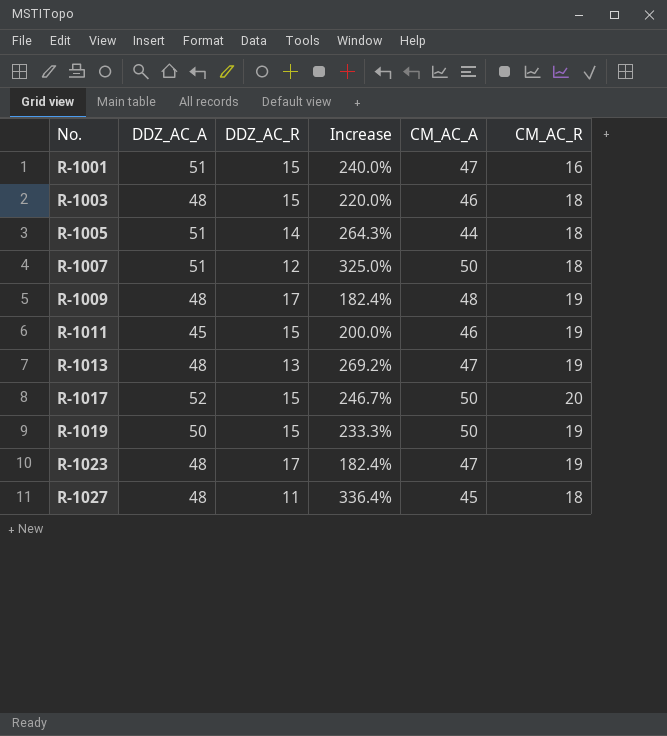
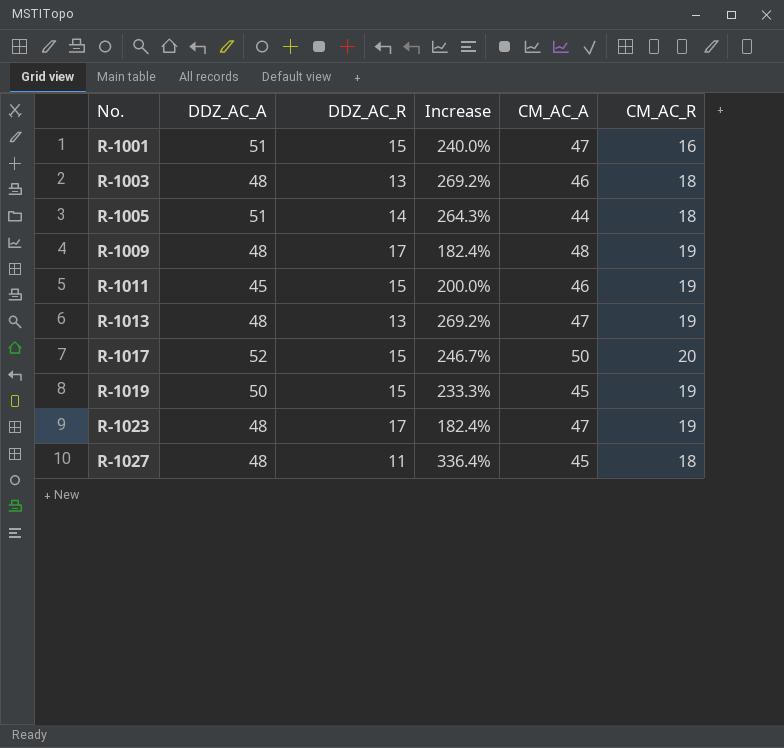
row R-1007: 51 | 12 | 325.0% | 50 | 18 -> none
R-1003 | DDZ_AC_R: 15 -> 13
R-1003 | Increase: 220.0% -> 269.2%
R-1019 | CM_AC_A: 50 -> 45

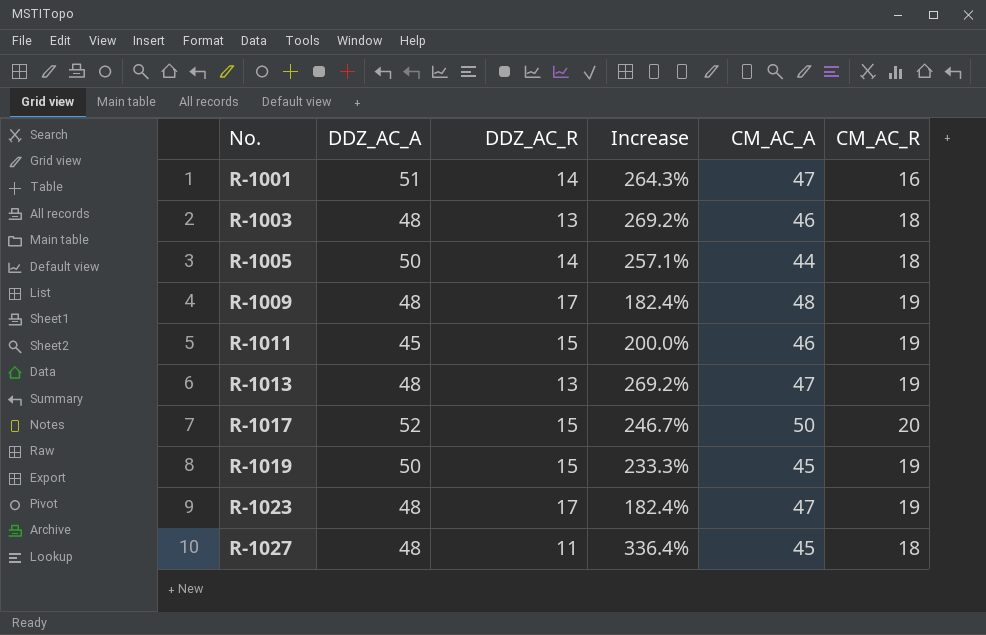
R-1001 | DDZ_AC_R: 15 -> 14
R-1001 | Increase: 240.0% -> 264.3%
R-1005 | DDZ_AC_A: 51 -> 50
R-1005 | Increase: 264.3% -> 257.1%

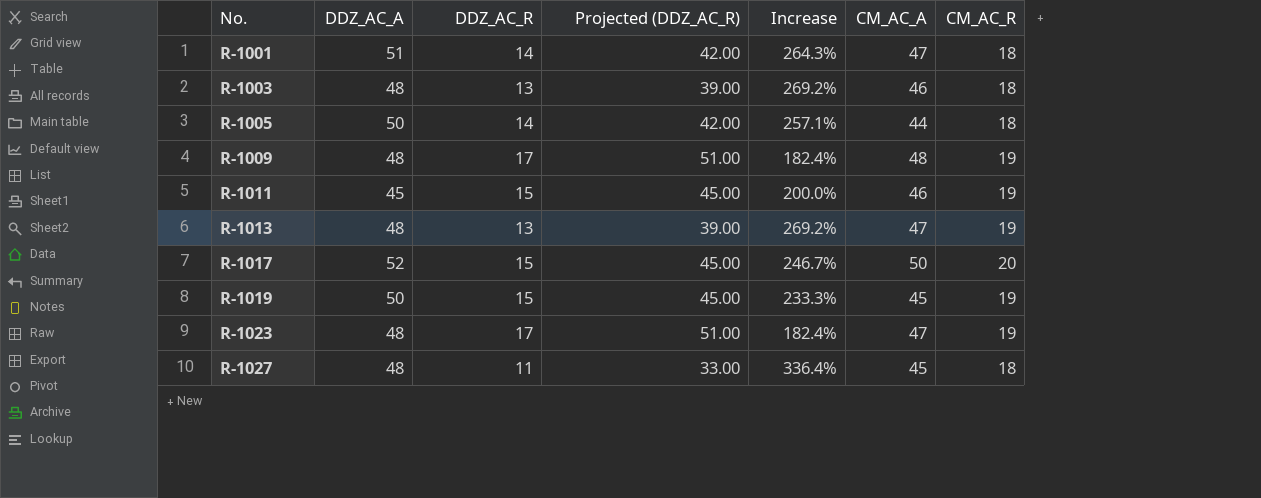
column Projected (DDZ_AC_R) | formula: none -> [DDZ_AC_R] * 3
R-1001 | CM_AC_R: 16 -> 18

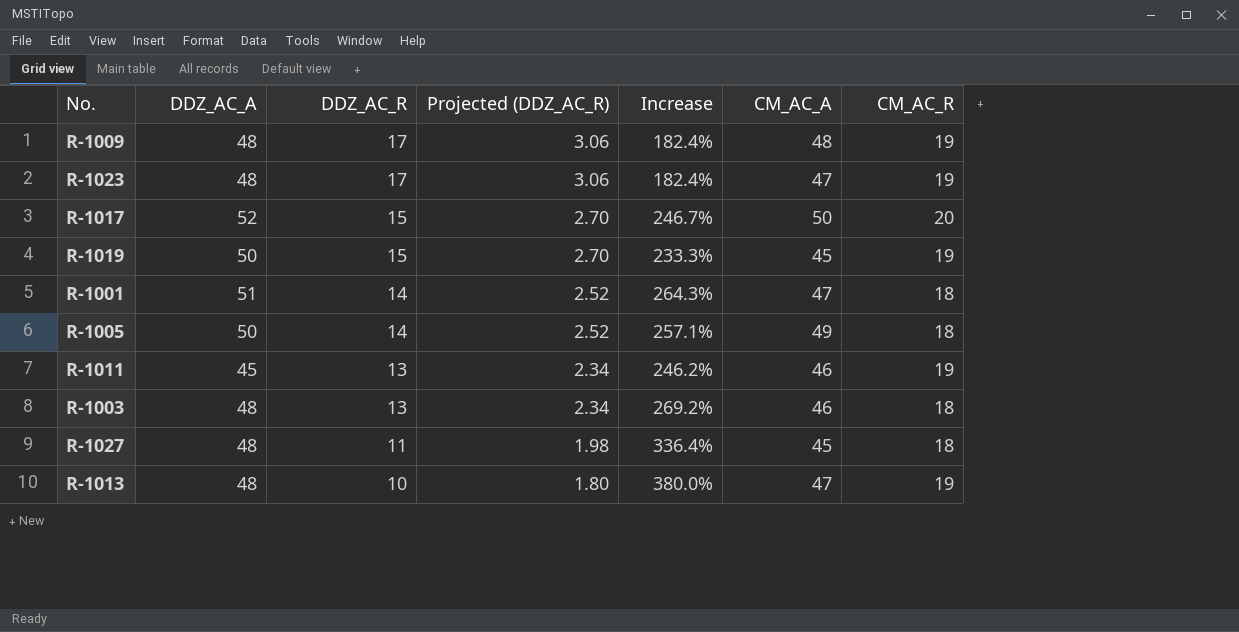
row order: No. ascending -> DDZ_AC_R descending
column Projected (DDZ_AC_R) | formula: [DDZ_AC_R] * 3 -> [DDZ_AC_R] * 0.18
R-1005 | CM_AC_A: 44 -> 49
R-1011 | DDZ_AC_R: 15 -> 13
R-1011 | Increase: 200.0% -> 246.2%
R-1013 | DDZ_AC_R: 13 -> 10
R-1013 | Increase: 269.2% -> 380.0%

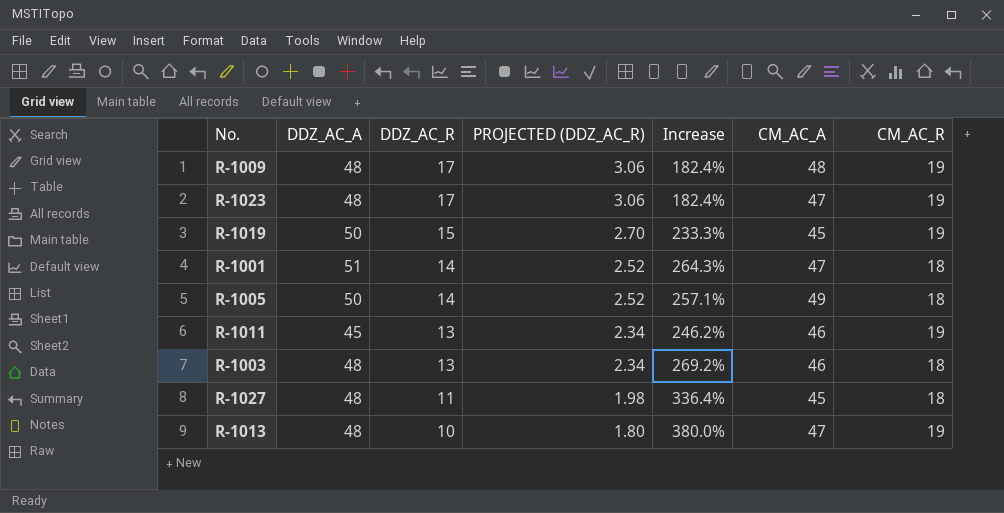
column name: Projected (DDZ_AC_R) -> PROJECTED (DDZ_AC_R)
row R-1017: 52 | 15 | 2.70 | 246.7% | 50 | 20 -> none

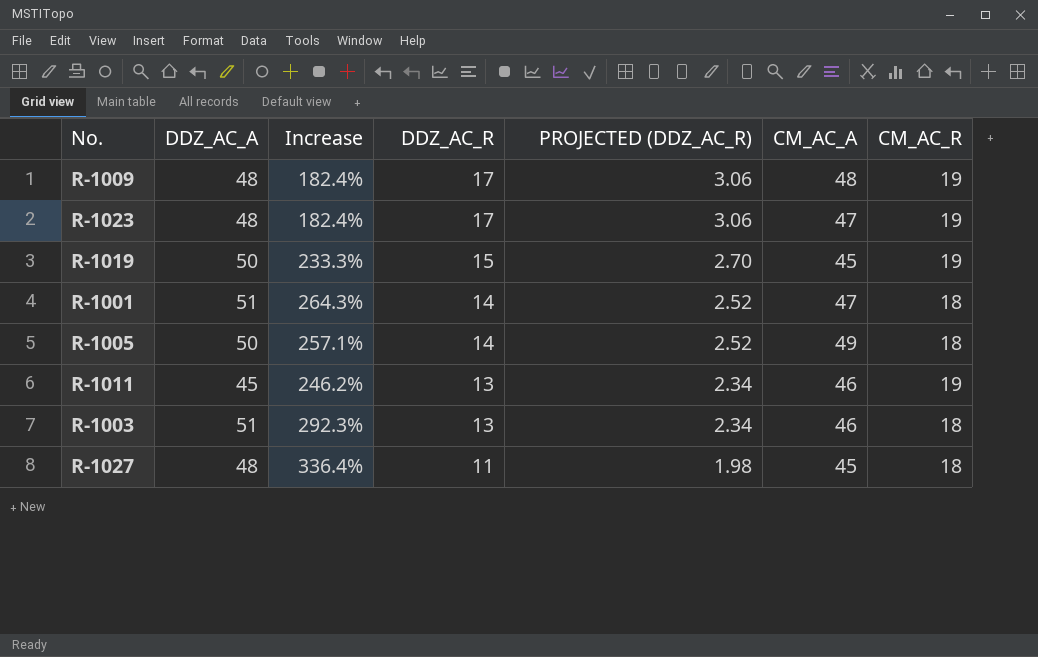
column Increase | position: 5 -> 3
row R-1013: 48 | 10 | 1.80 | 380.0% | 47 | 19 -> none
R-1003 | DDZ_AC_A: 48 -> 51
R-1003 | Increase: 269.2% -> 292.3%

